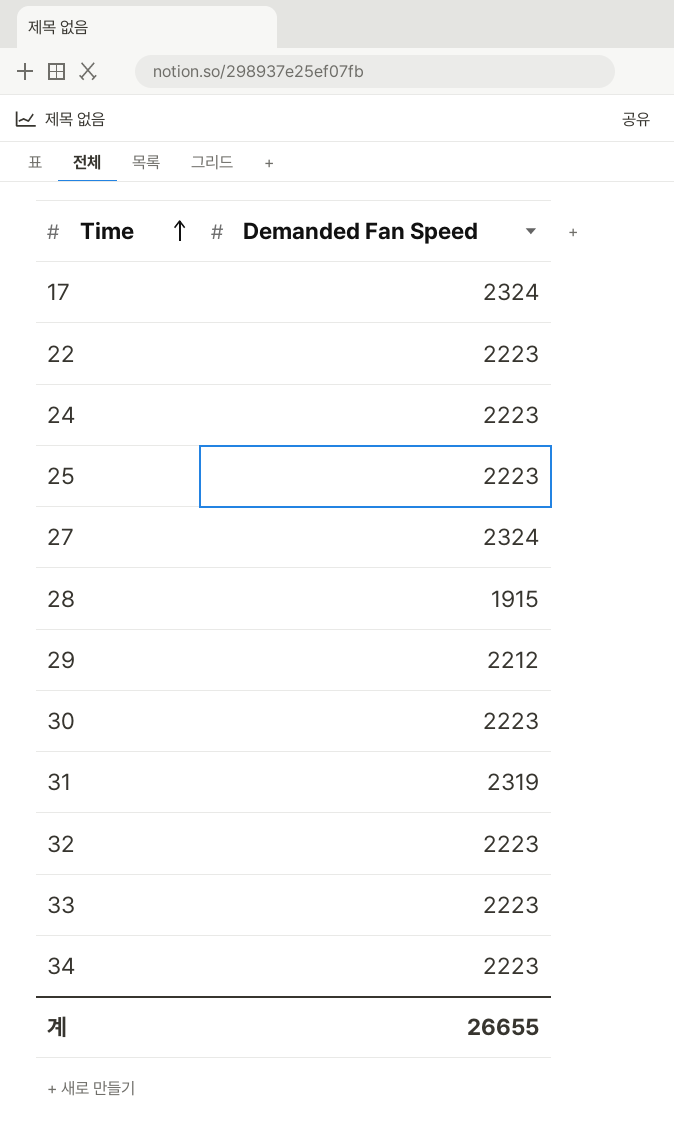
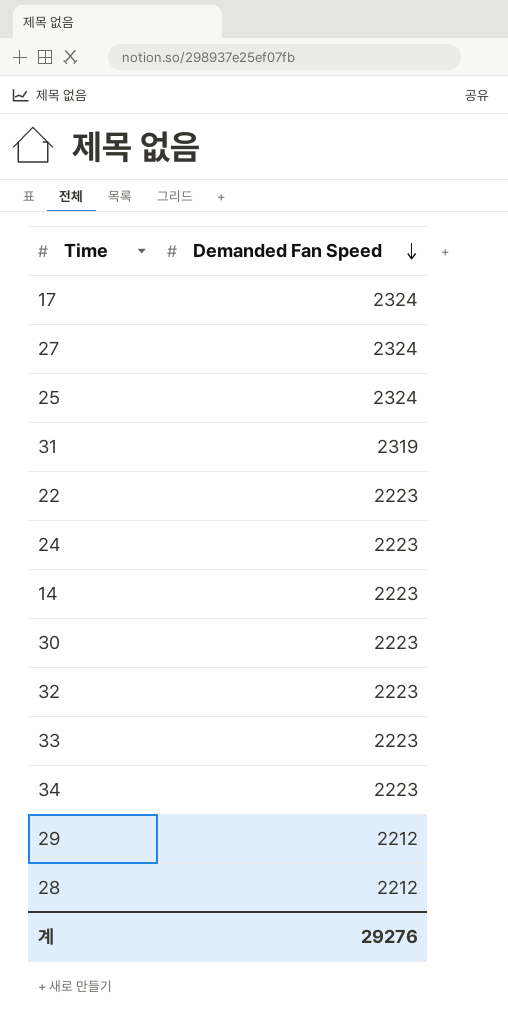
row order: Time ascending -> Demanded Fan Speed descending
25 | Demanded Fan Speed: 2223 -> 2324
row 14: none -> 2223
28 | Demanded Fan Speed: 1915 -> 2212
계 | Demanded Fan Speed: 26655 -> 29276

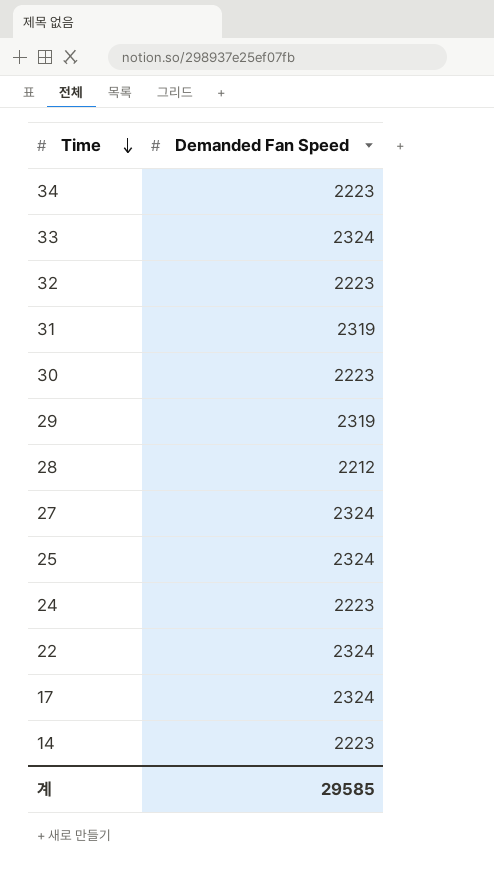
row order: Demanded Fan Speed descending -> Time descending
33 | Demanded Fan Speed: 2223 -> 2324
29 | Demanded Fan Speed: 2212 -> 2319
22 | Demanded Fan Speed: 2223 -> 2324
계 | Demanded Fan Speed: 29276 -> 29585

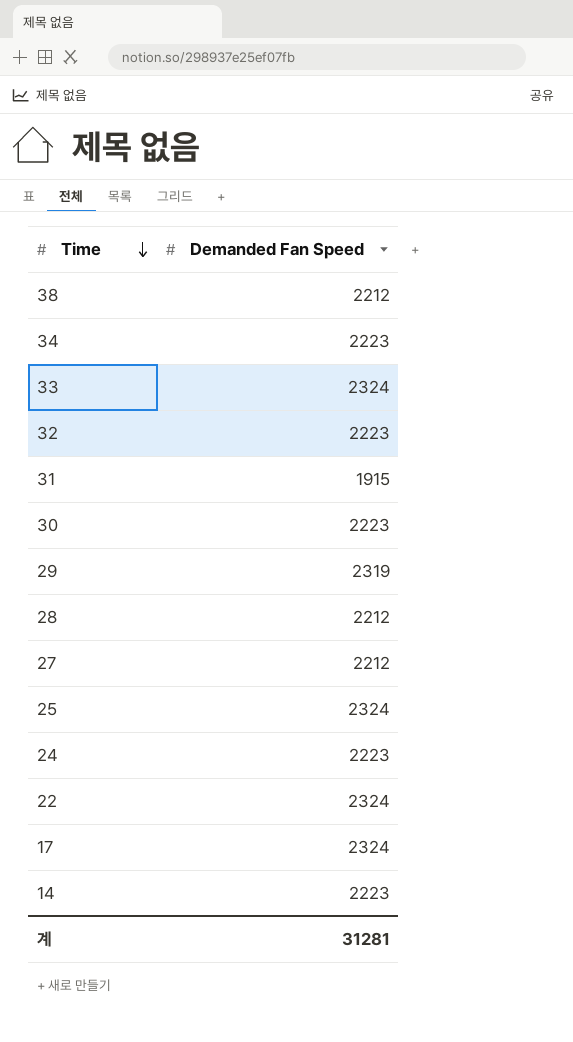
row 38: none -> 2212
31 | Demanded Fan Speed: 2319 -> 1915
27 | Demanded Fan Speed: 2324 -> 2212
계 | Demanded Fan Speed: 29585 -> 31281

